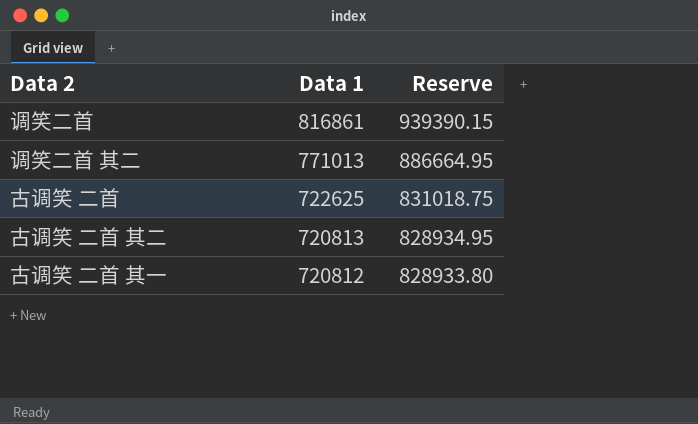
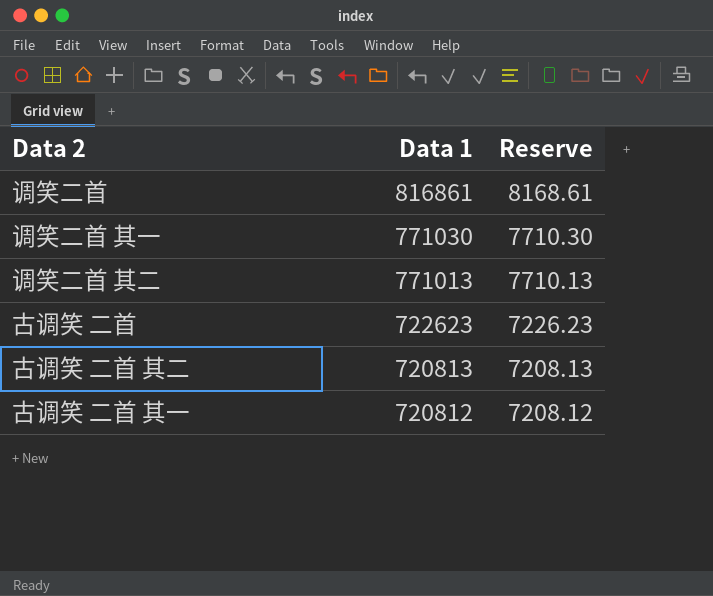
column Reserve | formula: [Data 1] * 1.15 -> [Data 1] * 0.01
row 调笑二首 其一: none -> 771030 | 7710.30
古调笑 二首 | Data 1: 722625 -> 722623

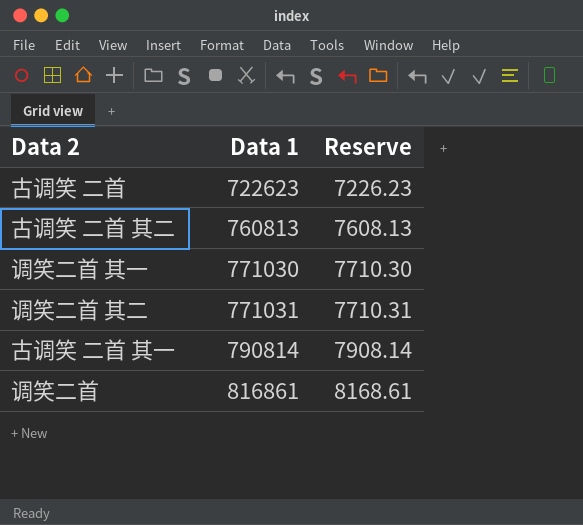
row order: Data 1 descending -> Data 1 ascending
古调笑 二首 其二 | Data 1: 720813 -> 760813
古调笑 二首 其二 | Reserve: 7208.13 -> 7608.13
调笑二首 其二 | Data 1: 771013 -> 771031
调笑二首 其二 | Reserve: 7710.13 -> 7710.31
古调笑 二首 其一 | Data 1: 720812 -> 790814
古调笑 二首 其一 | Reserve: 7208.12 -> 7908.14

